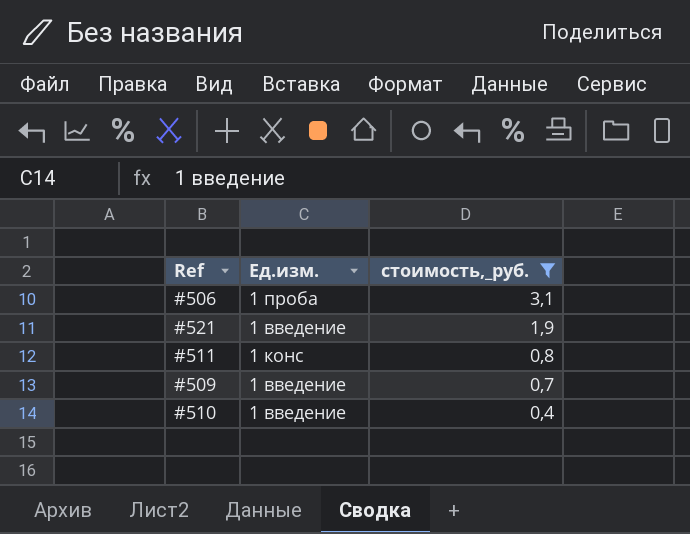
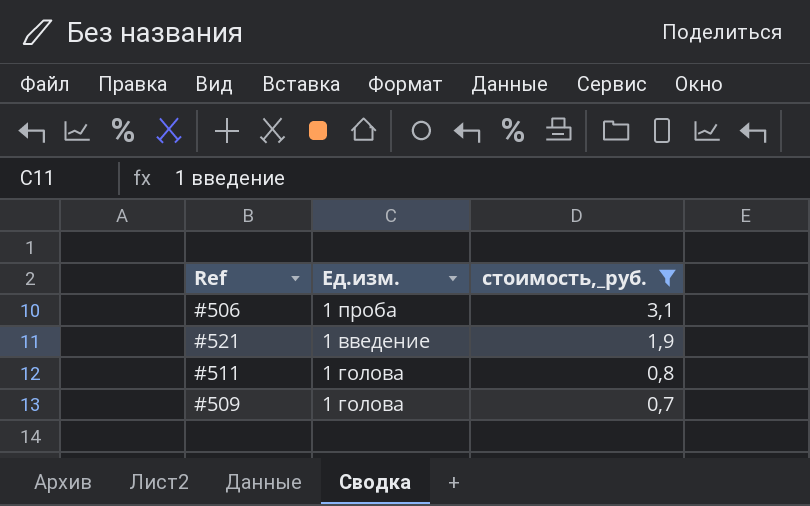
row #510: 1 введение | 0,4 -> none
#511 | Ед.изм.: 1 конс -> 1 голова
#509 | Ед.изм.: 1 введение -> 1 голова

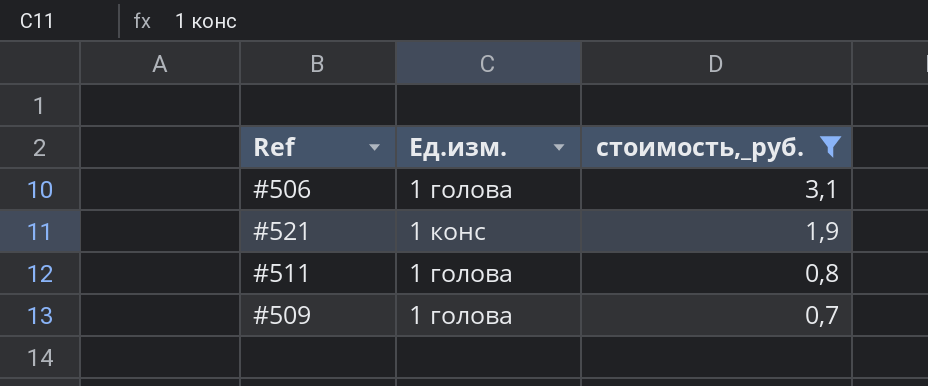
#506 | Ед.изм.: 1 проба -> 1 голова
#521 | Ед.изм.: 1 введение -> 1 конс

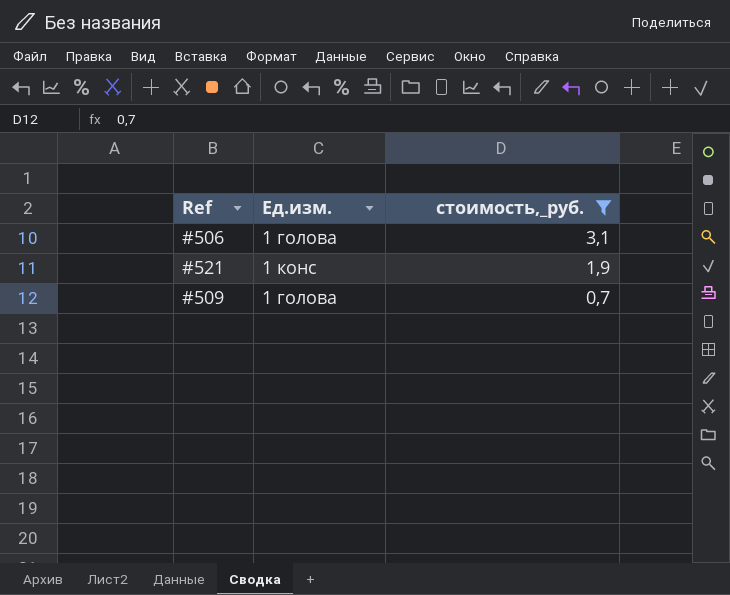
row #511: 1 голова | 0,8 -> none

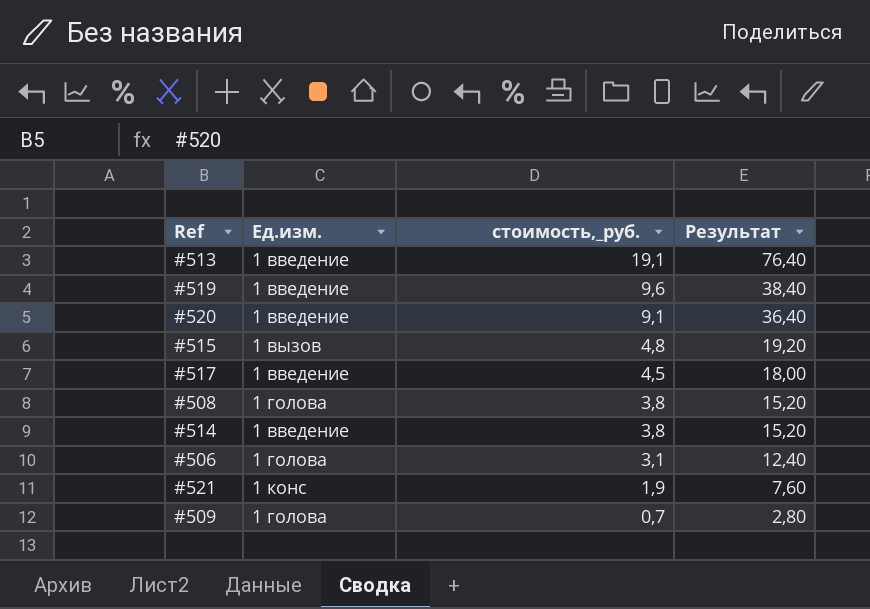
filter: стоимость,_руб. <= 3,1 -> none
column Результат | formula: none -> [стоимость,_руб.] * 4

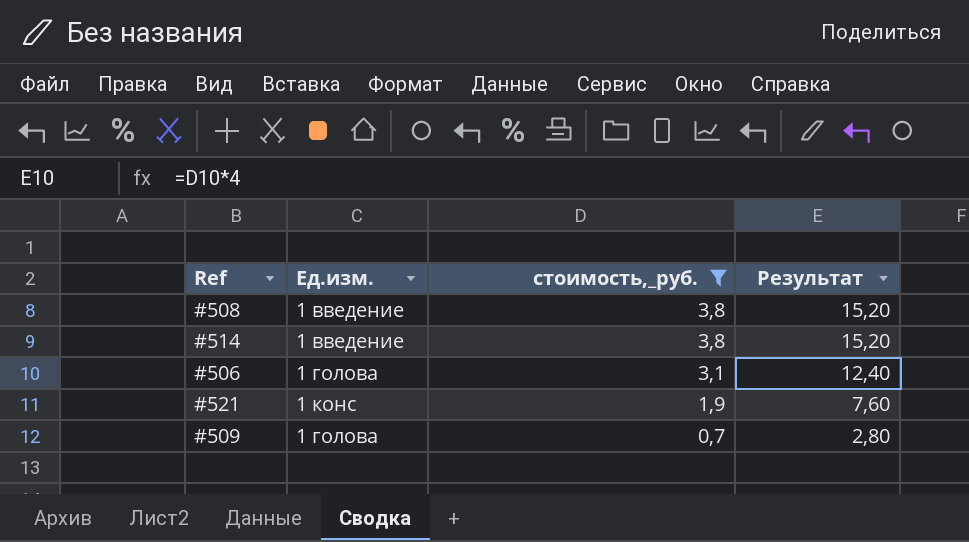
filter: none -> стоимость,_руб. <= 3,8
#508 | Ед.изм.: 1 голова -> 1 введение

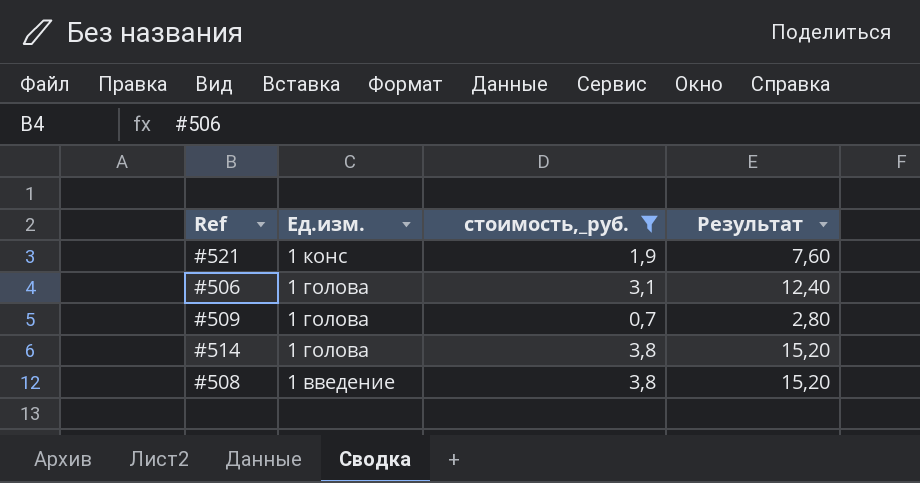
row order: стоимость,_руб. descending -> Ед.изм. descending
#514 | Ед.изм.: 1 введение -> 1 голова

